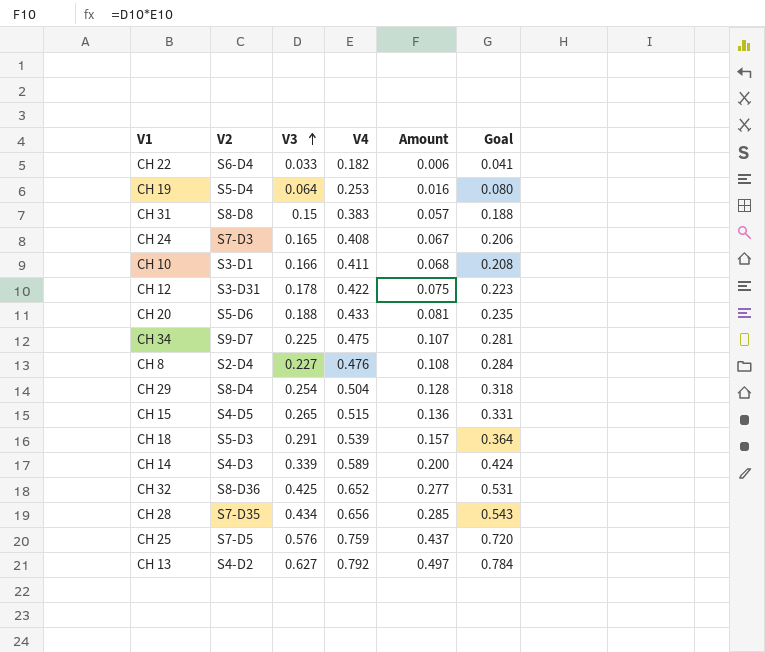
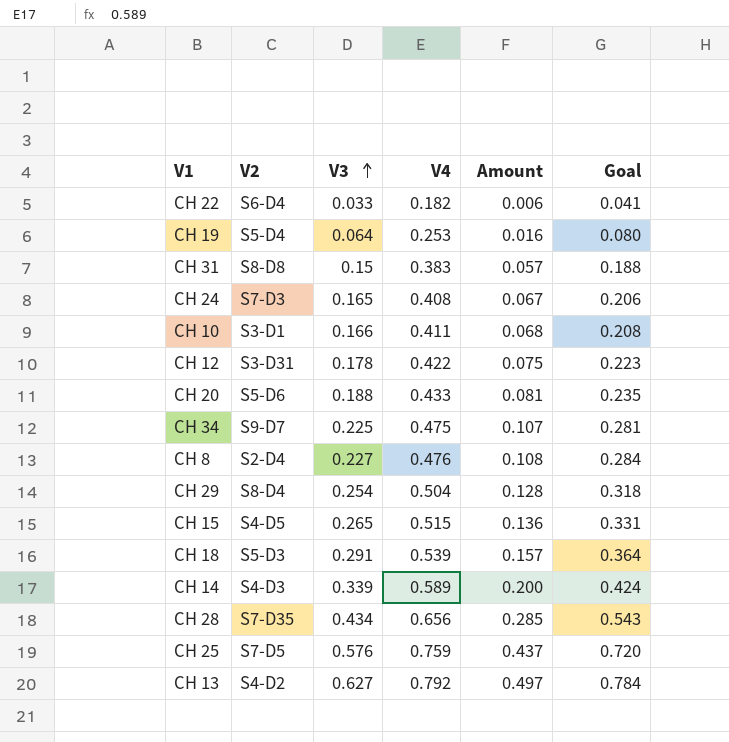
row CH 32: S8-D36 | 0.425 | 0.652 | 0.277 | 0.531 -> none

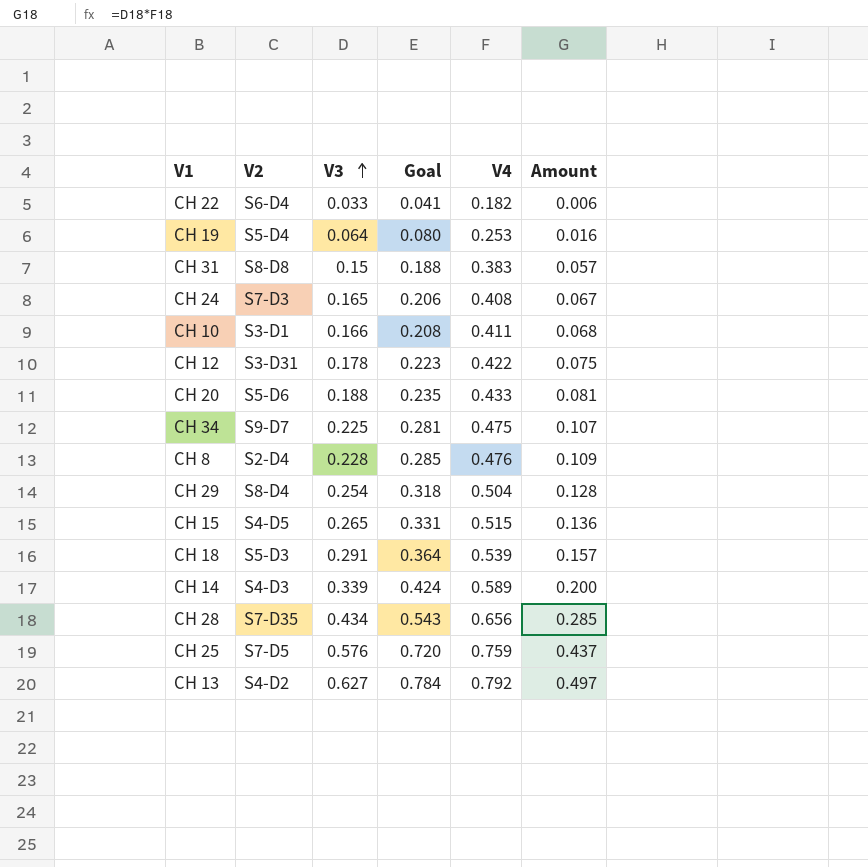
column Goal | position: 6 -> 4
CH 8 | V3: 0.227 -> 0.228
CH 8 | Goal: 0.284 -> 0.285
CH 8 | Amount: 0.108 -> 0.109

